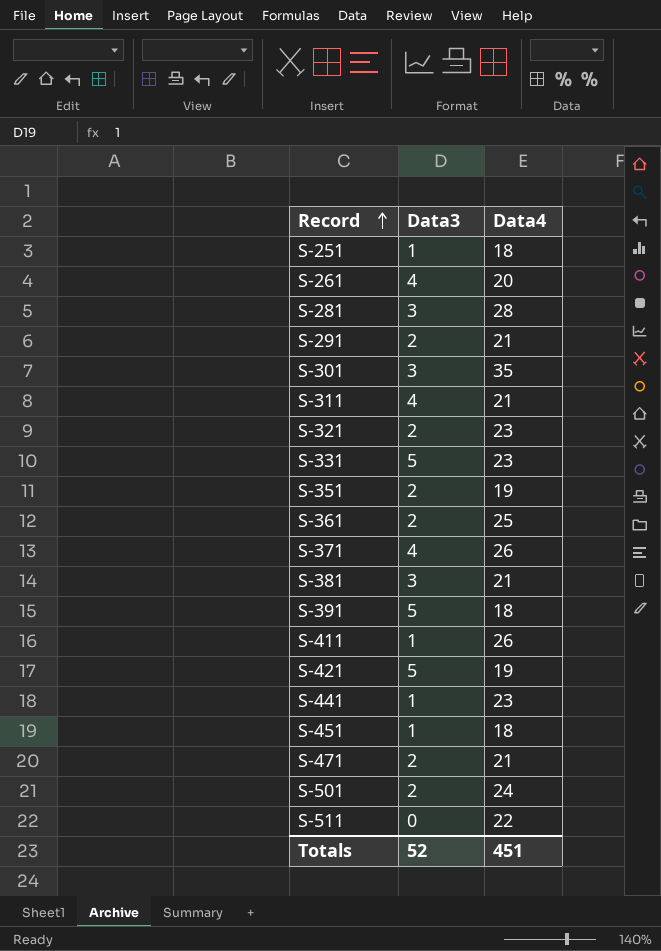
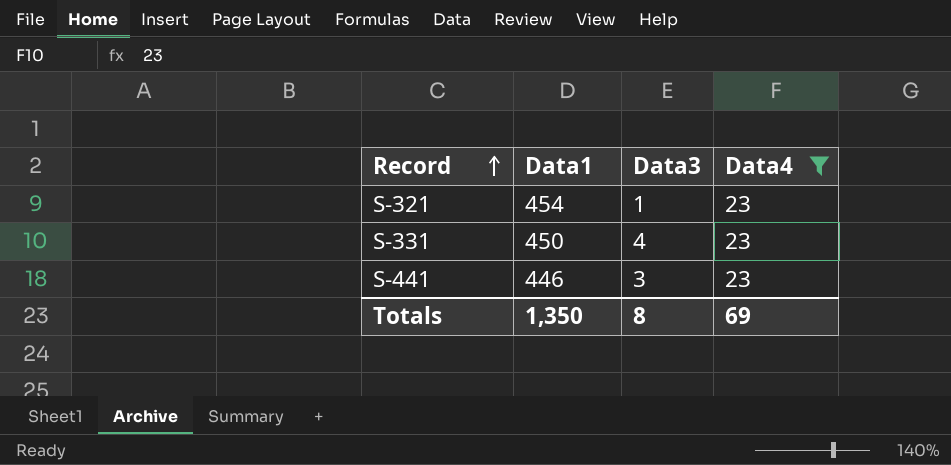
filter: none -> Data4 = 23
column Data1 | position: none -> 2
S-321 | Data3: 2 -> 1
S-331 | Data3: 5 -> 4
S-441 | Data3: 1 -> 3
Totals | Data3: 52 -> 8
Totals | Data4: 451 -> 69

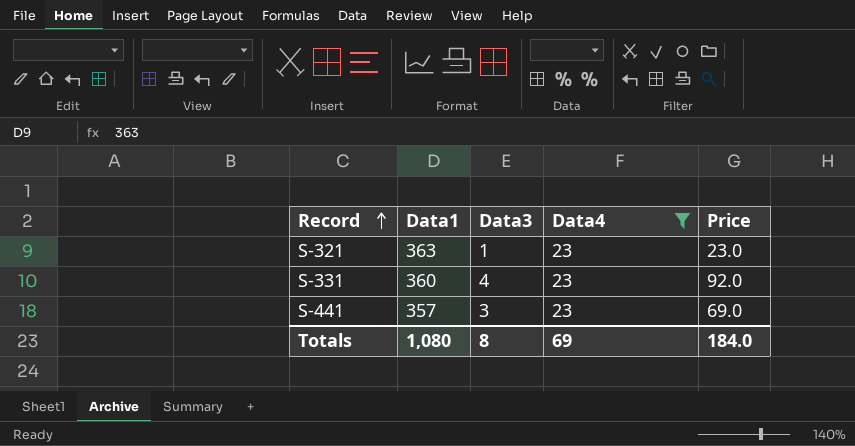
column Price | formula: none -> [Data3] * [Data4]
S-321 | Data1: 454 -> 363
S-331 | Data1: 450 -> 360
S-441 | Data1: 446 -> 357
Totals | Data1: 1,350 -> 1,080

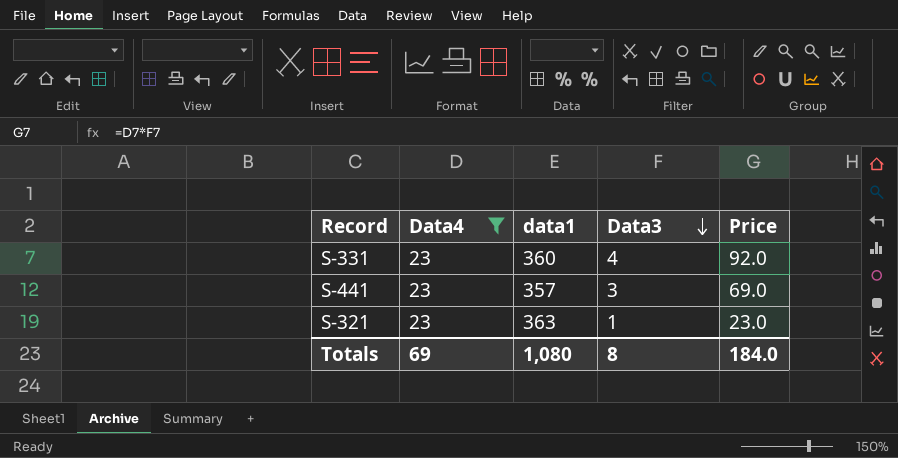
row order: Record ascending -> Data3 descending
column Data4 | position: 4 -> 2
column name: Data1 -> data1

